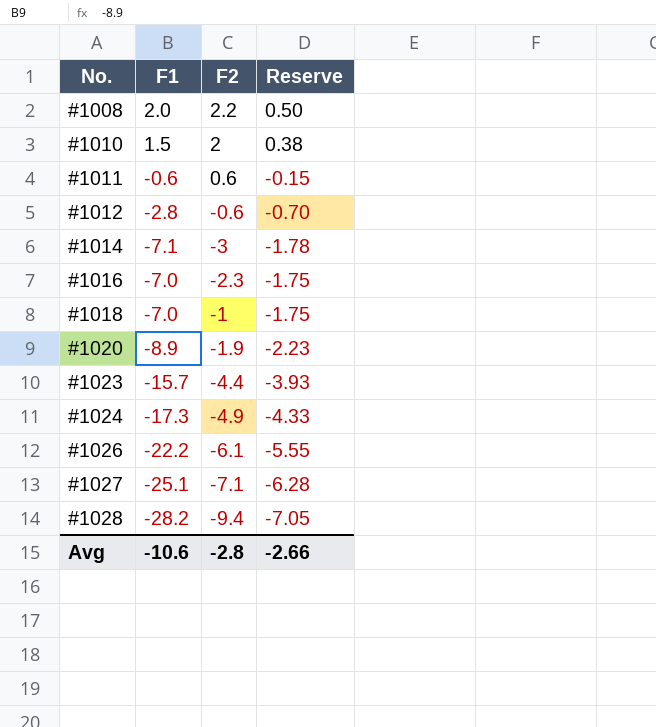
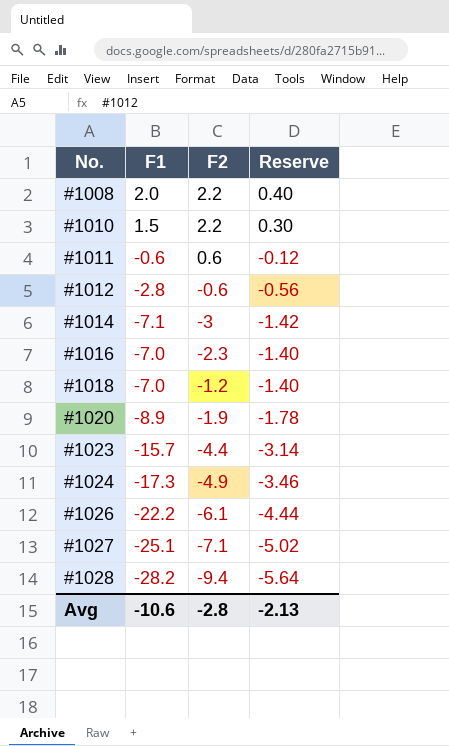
column Reserve | formula: [F1] * 0.25 -> [F1] * 0.2
#1010 | F2: 2 -> 2.2
#1018 | F2: -1 -> -1.2
Avg | Reserve: -2.66 -> -2.13

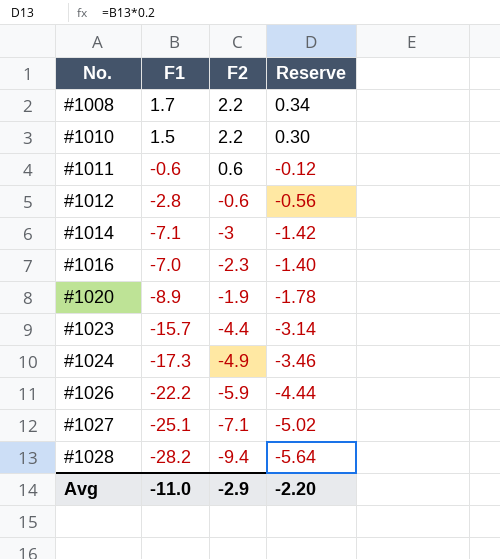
row #1018: -7.0 | -1.2 | -1.40 -> none
#1008 | F1: 2.0 -> 1.7
#1008 | Reserve: 0.40 -> 0.34
#1026 | F2: -6.1 -> -5.9
Avg | F1: -10.6 -> -11.0
Avg | F2: -2.8 -> -2.9
Avg | Reserve: -2.13 -> -2.20

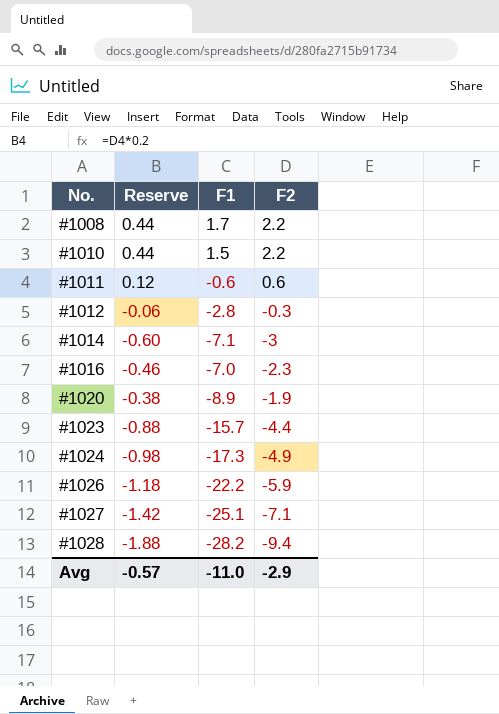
column Reserve | formula: [F1] * 0.2 -> [F2] * 0.2
column Reserve | position: 4 -> 2
#1012 | F2: -0.6 -> -0.3
Avg | Reserve: -2.20 -> -0.57

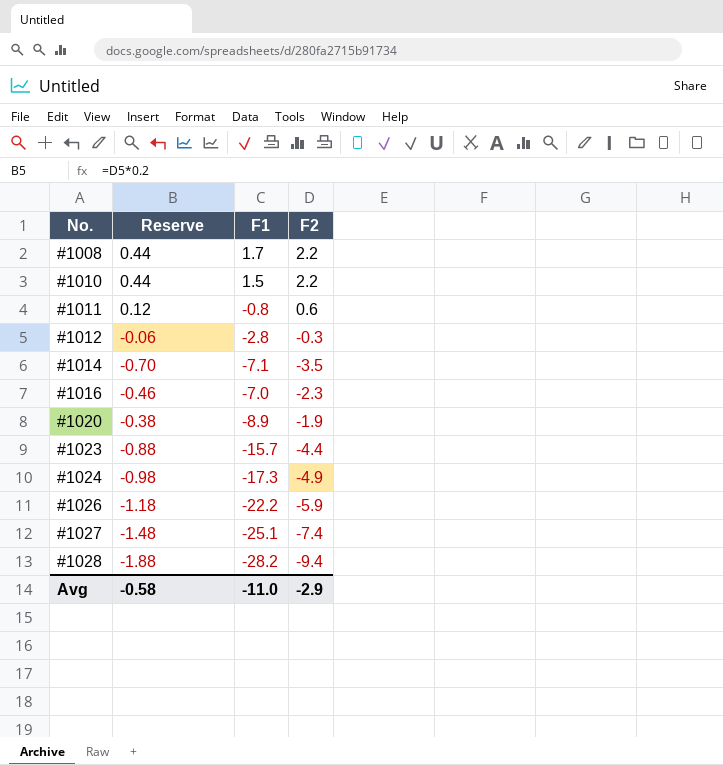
#1011 | F1: -0.6 -> -0.8
#1014 | Reserve: -0.60 -> -0.70
#1014 | F2: -3 -> -3.5
#1027 | Reserve: -1.42 -> -1.48
#1027 | F2: -7.1 -> -7.4
Avg | Reserve: -0.57 -> -0.58

